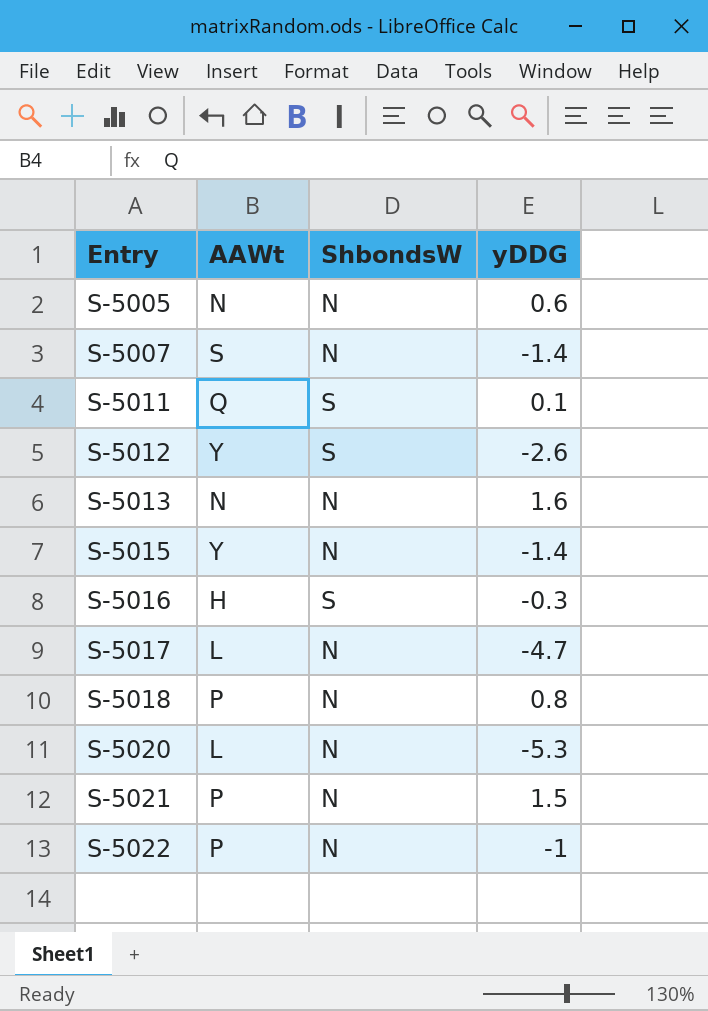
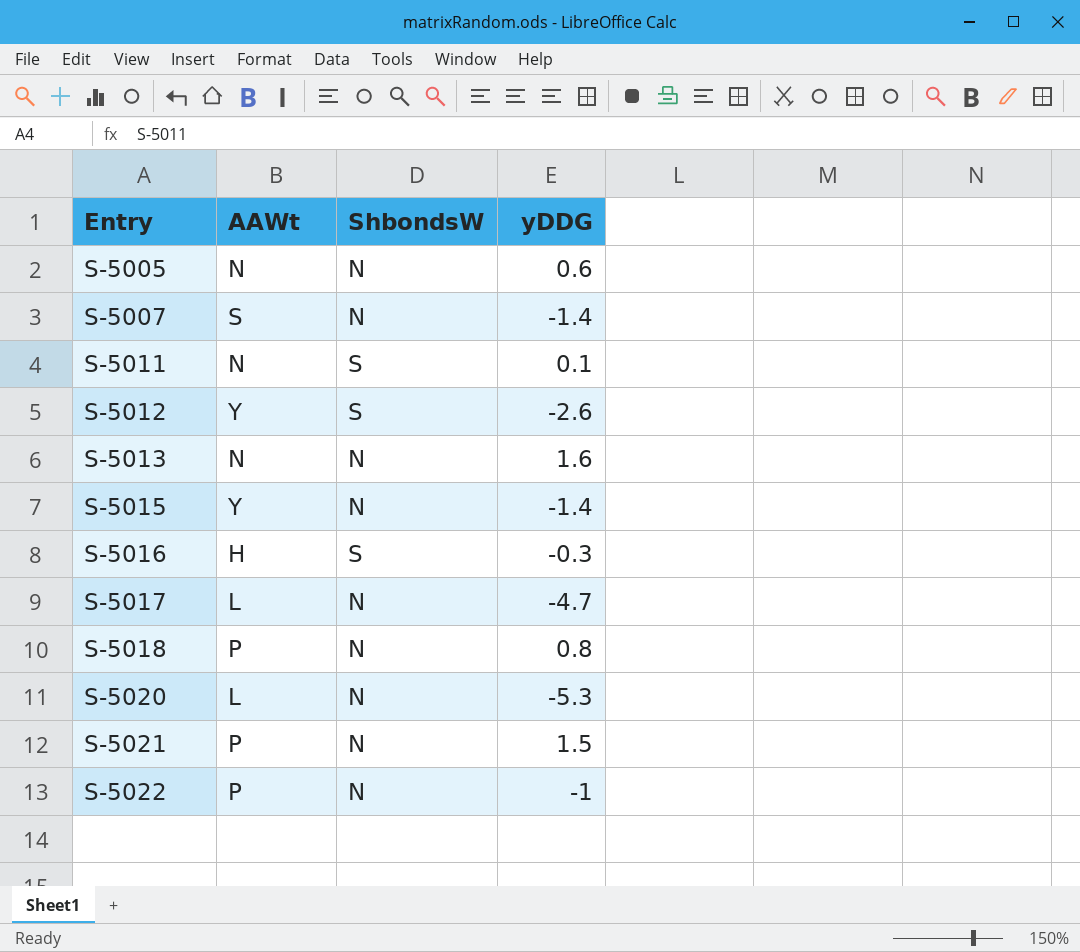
S-5011 | AAWt: Q -> N

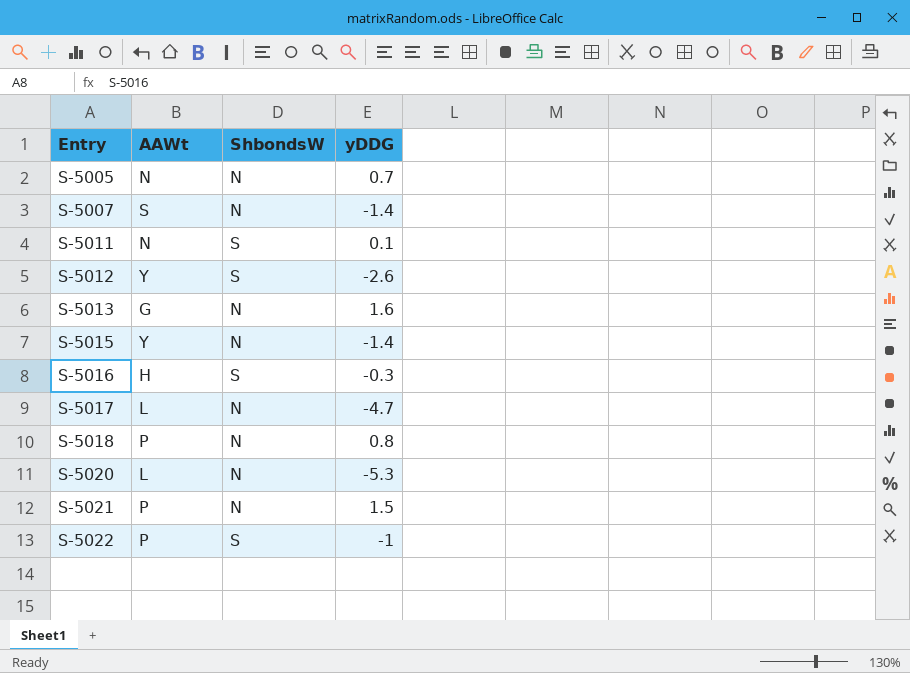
S-5005 | yDDG: 0.6 -> 0.7
S-5013 | AAWt: N -> G
S-5022 | ShbondsW: N -> S

